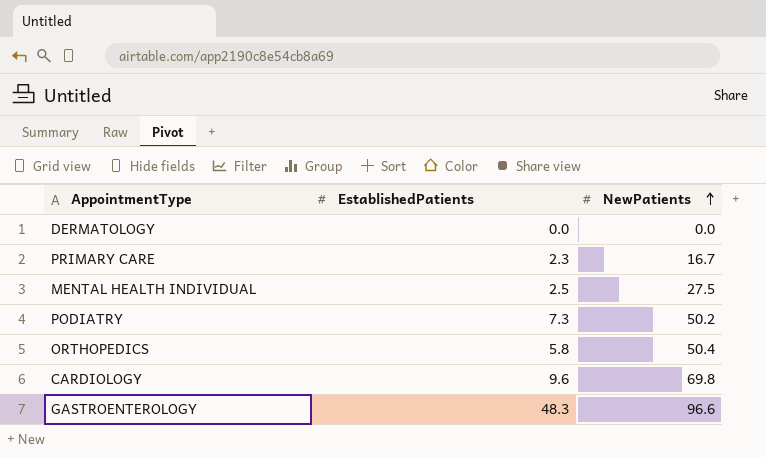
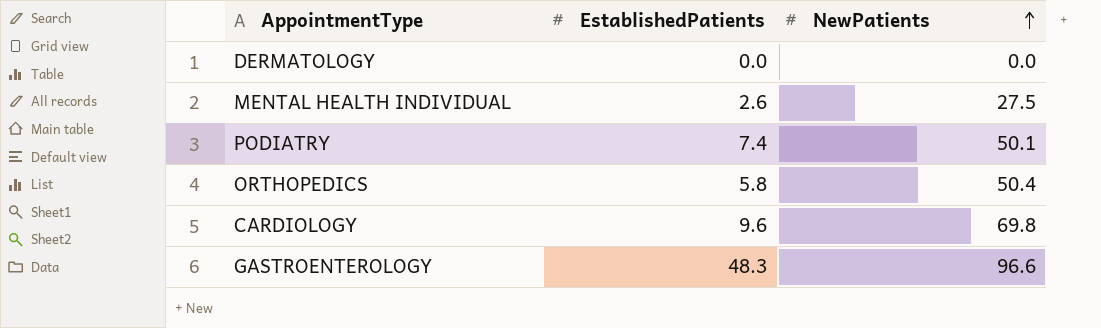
row PRIMARY CARE: 2.3 | 16.7 -> none
MENTAL HEALTH INDIVIDUAL | EstablishedPatients: 2.5 -> 2.6
PODIATRY | EstablishedPatients: 7.3 -> 7.4
PODIATRY | NewPatients: 50.2 -> 50.1

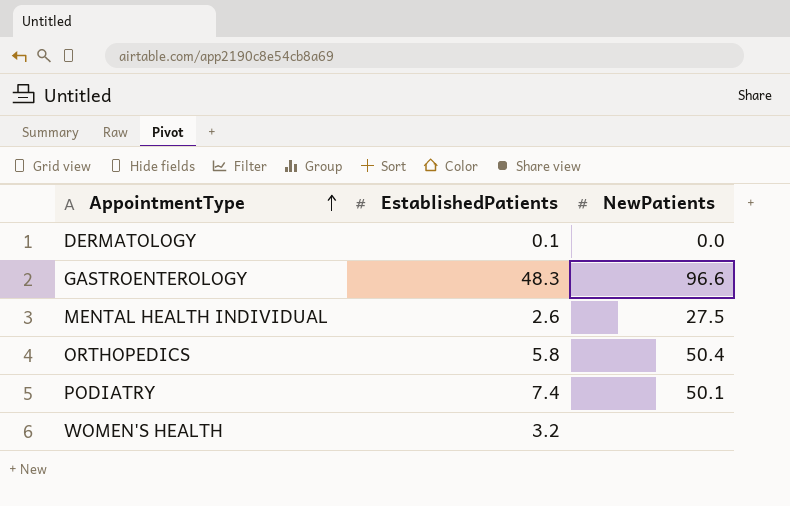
row order: NewPatients ascending -> AppointmentType ascending
row CARDIOLOGY: 9.6 | 69.8 -> none
DERMATOLOGY | EstablishedPatients: 0.0 -> 0.1
row WOMEN'S HEALTH: none -> 3.2 | none

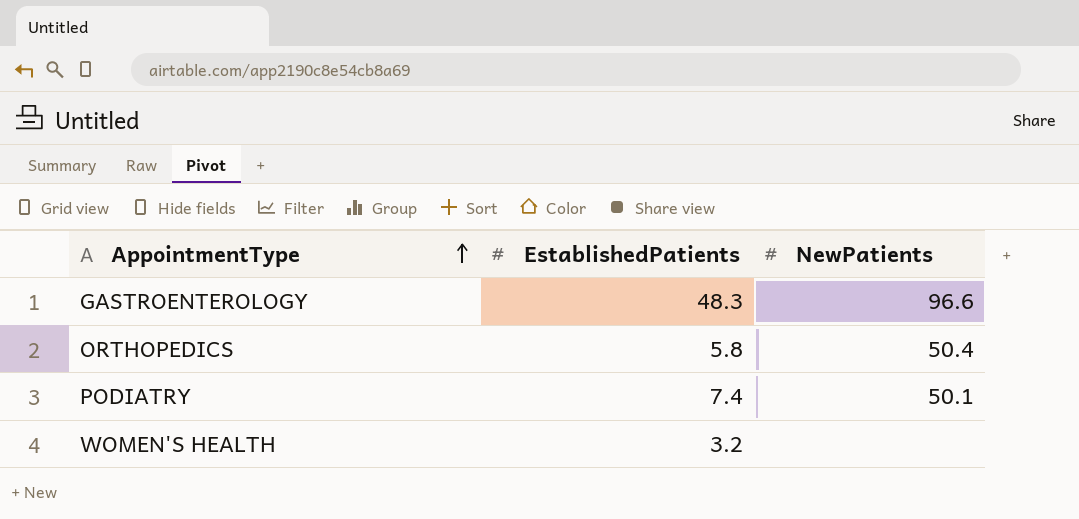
row DERMATOLOGY: 0.1 | 0.0 -> none
row MENTAL HEALTH INDIVIDUAL: 2.6 | 27.5 -> none

